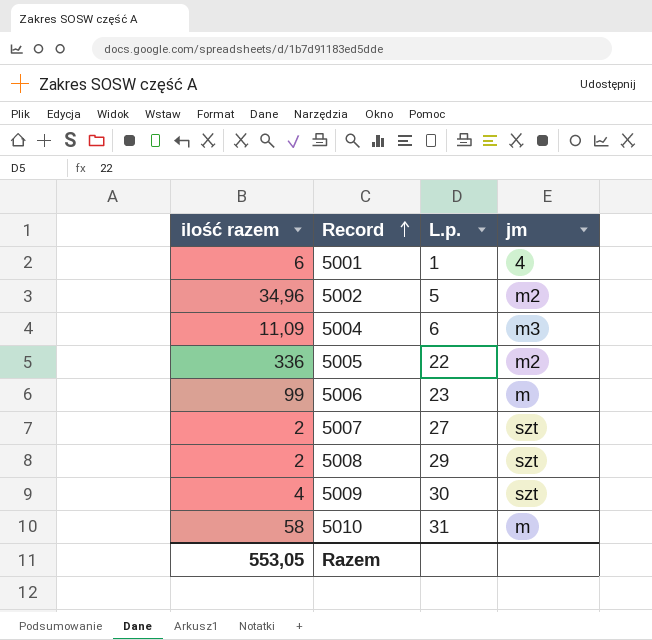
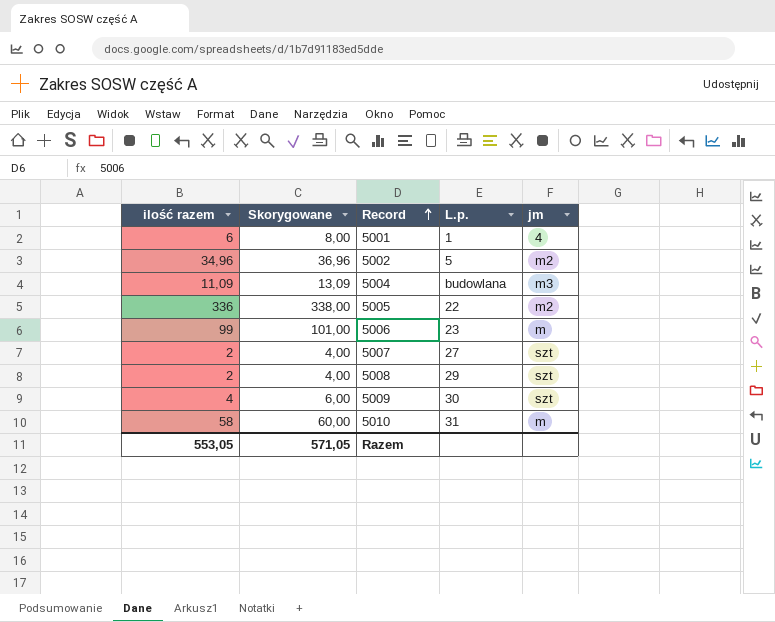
column Skorygowane | formula: none -> [ilość razem] + 2
5004 | L.p.: 6 -> budowlana

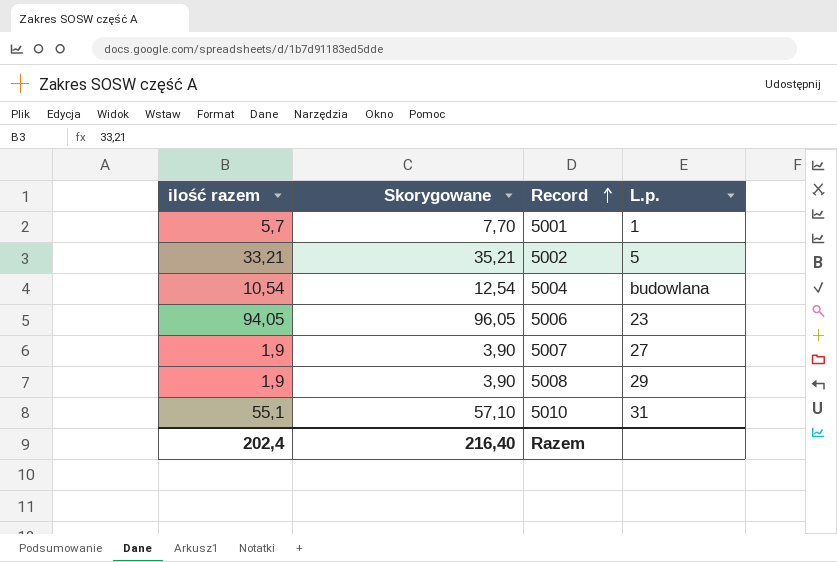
column jm | position: 5 -> none
row 5005: 336 | 338,00 | 22 | m2 -> none
row 5009: 4 | 6,00 | 30 | szt -> none
5001 | ilość razem: 6 -> 5,7
5001 | Skorygowane: 8,00 -> 7,70
5002 | ilość razem: 34,96 -> 33,21
5002 | Skorygowane: 36,96 -> 35,21
5004 | ilość razem: 11,09 -> 10,54
5004 | Skorygowane: 13,09 -> 12,54
5006 | ilość razem: 99 -> 94,05
5006 | Skorygowane: 101,00 -> 96,05
5007 | ilość razem: 2 -> 1,9
5007 | Skorygowane: 4,00 -> 3,90
5008 | ilość razem: 2 -> 1,9
5008 | Skorygowane: 4,00 -> 3,90
5010 | ilość razem: 58 -> 55,1
5010 | Skorygowane: 60,00 -> 57,10
Razem | ilość razem: 553,05 -> 202,4
Razem | Skorygowane: 571,05 -> 216,40

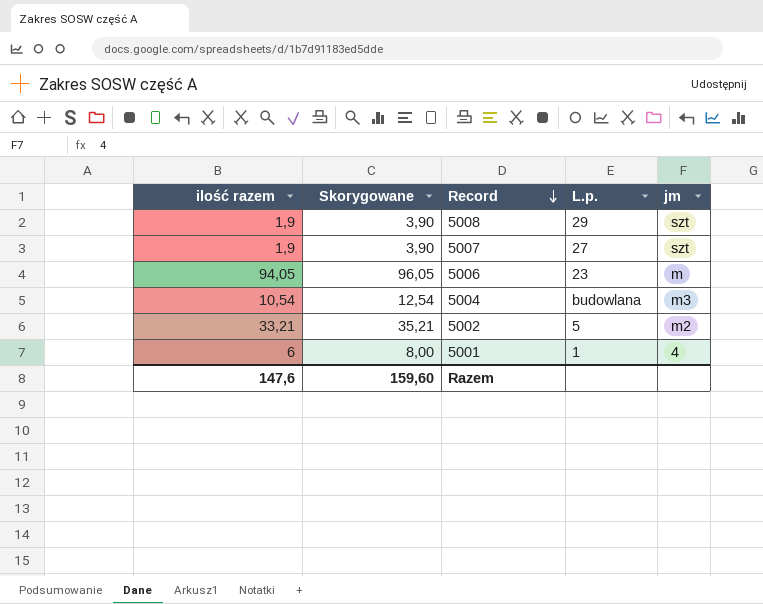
row order: Record ascending -> Record descending
column jm | position: none -> 5
row 5010: 55,1 | 57,10 | 31 -> none
5001 | ilość razem: 5,7 -> 6
5001 | Skorygowane: 7,70 -> 8,00
Razem | ilość razem: 202,4 -> 147,6
Razem | Skorygowane: 216,40 -> 159,60

